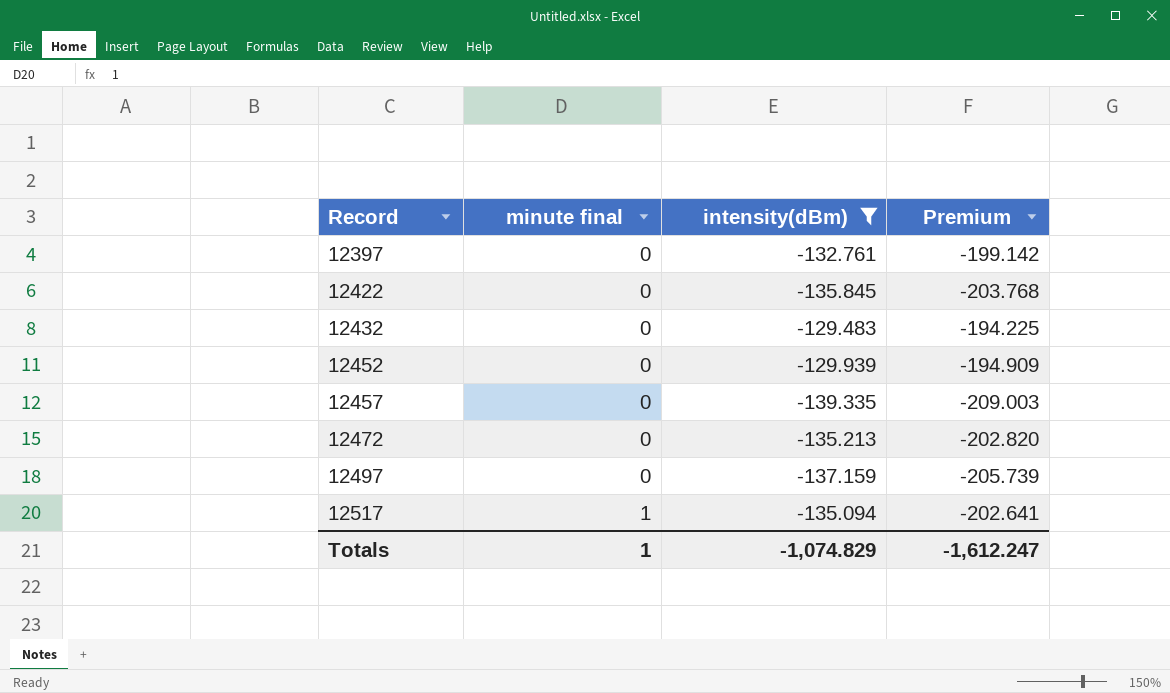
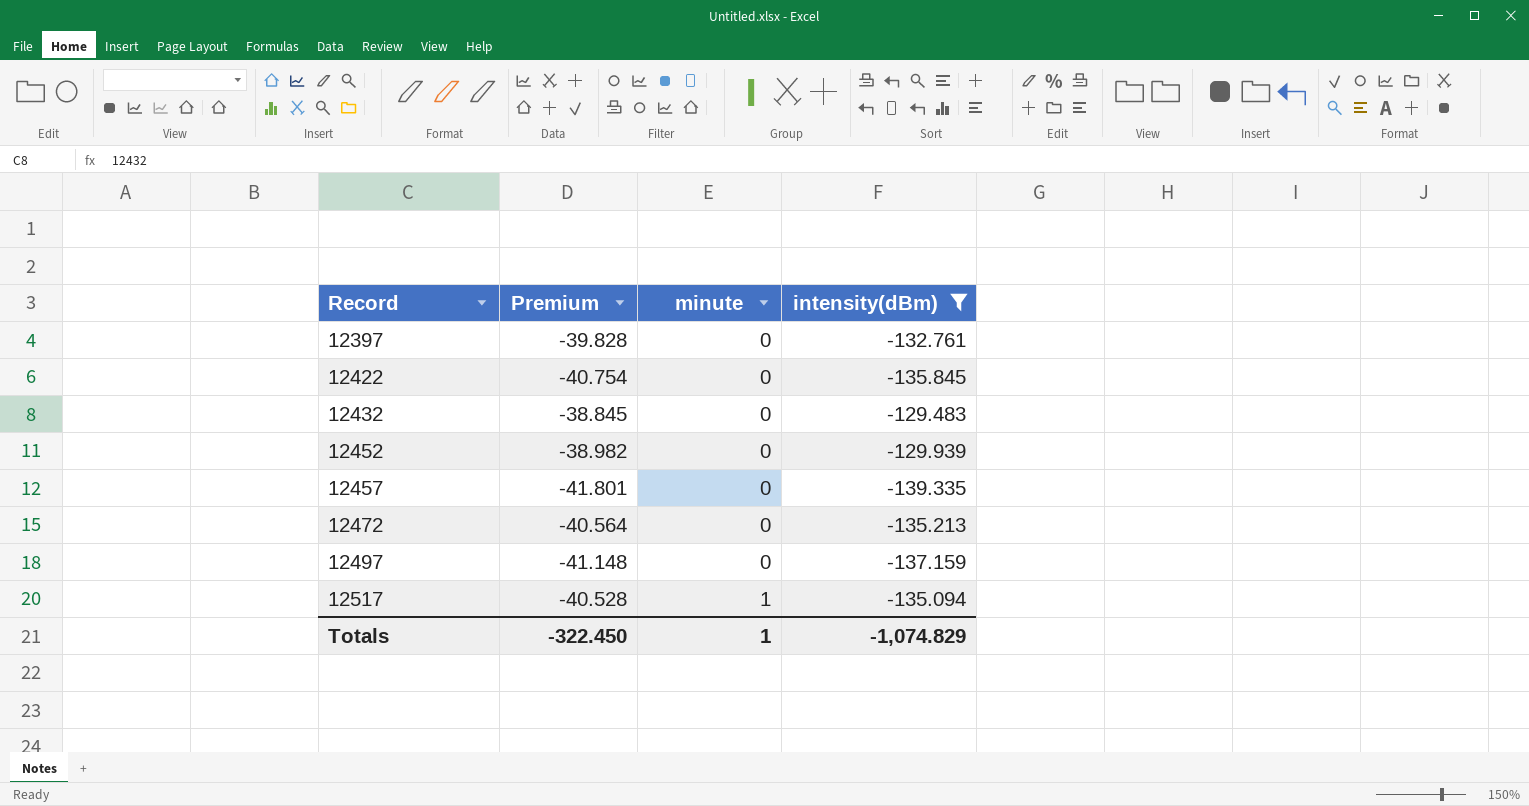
column Premium | formula: [intensity(dBm)] * 1.5 -> [intensity(dBm)] * 0.3
column Premium | position: 4 -> 2
column name: minute final -> minute
Totals | Premium: -1,612.247 -> -322.450

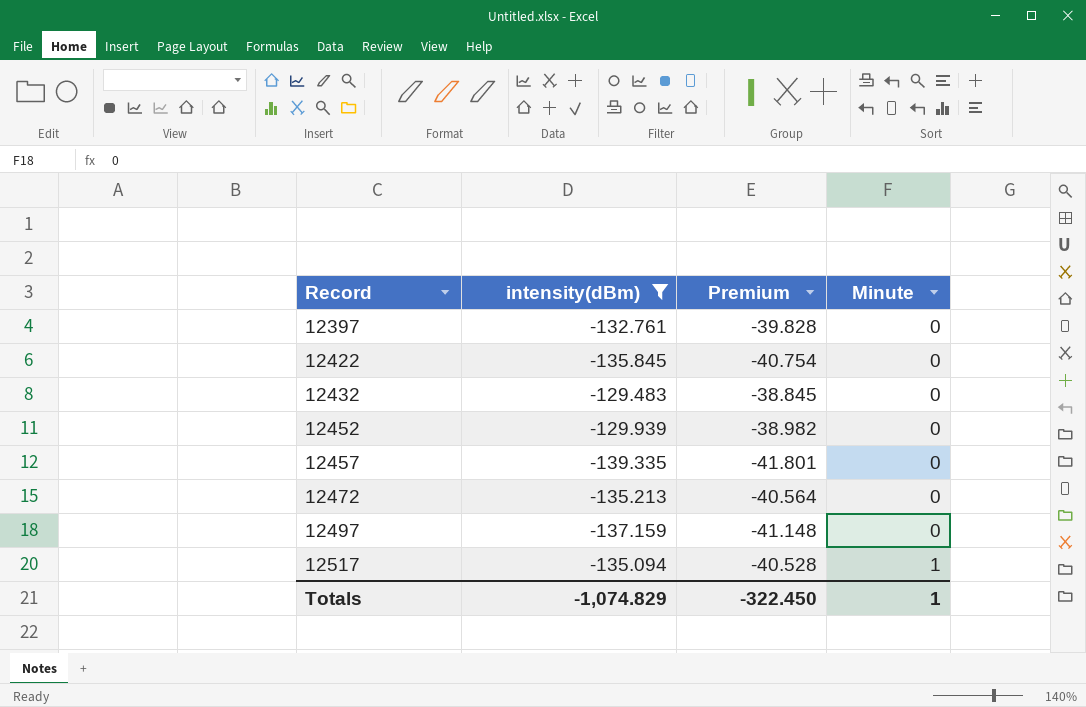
column intensity(dBm) | position: 4 -> 2
column name: minute -> Minute

